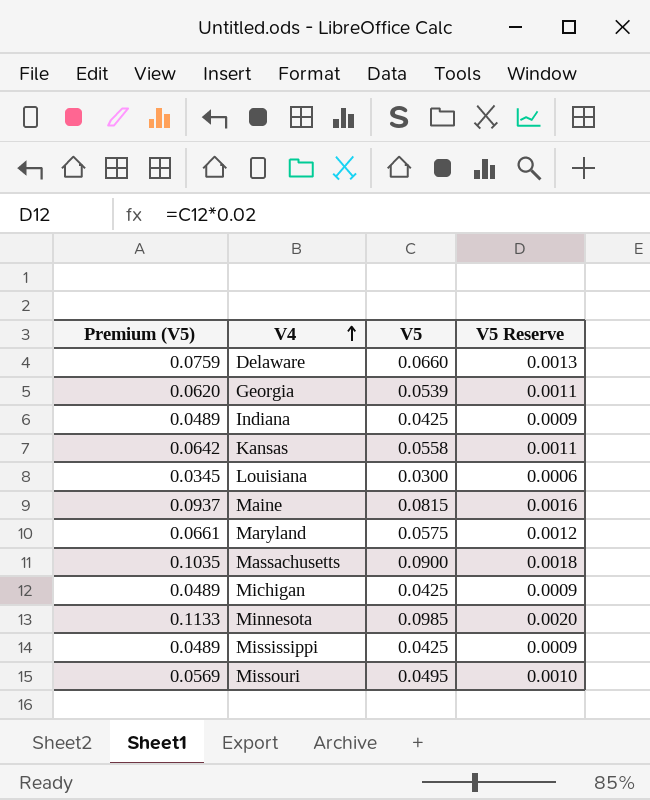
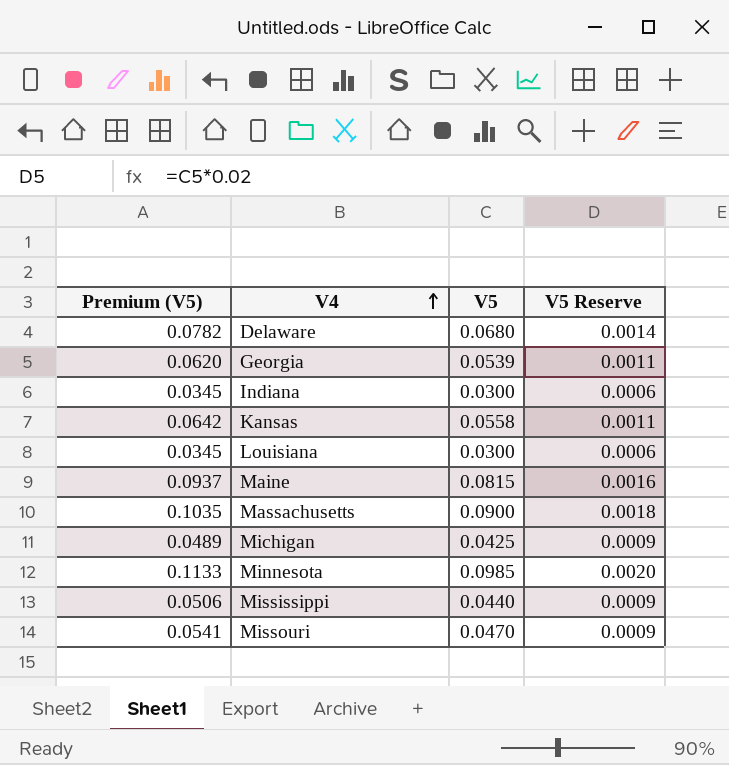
row Maryland: 0.0661 | 0.0575 | 0.0012 -> none
Delaware | Premium (V5): 0.0759 -> 0.0782
Delaware | V5: 0.0660 -> 0.0680
Delaware | V5 Reserve: 0.0013 -> 0.0014
Indiana | Premium (V5): 0.0489 -> 0.0345
Indiana | V5: 0.0425 -> 0.0300
Indiana | V5 Reserve: 0.0009 -> 0.0006
Mississippi | Premium (V5): 0.0489 -> 0.0506
Mississippi | V5: 0.0425 -> 0.0440
Missouri | Premium (V5): 0.0569 -> 0.0541
Missouri | V5: 0.0495 -> 0.0470
Missouri | V5 Reserve: 0.0010 -> 0.0009

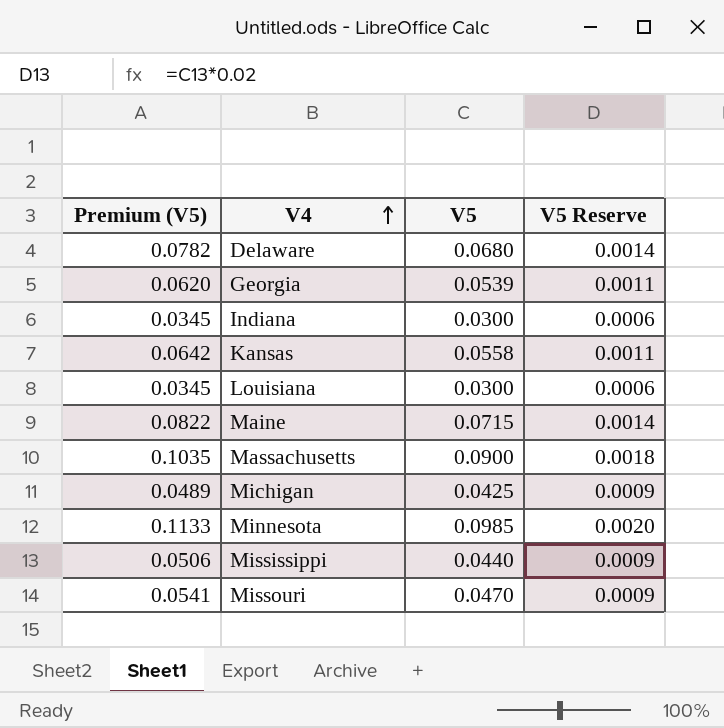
Maine | Premium (V5): 0.0937 -> 0.0822
Maine | V5: 0.0815 -> 0.0715
Maine | V5 Reserve: 0.0016 -> 0.0014

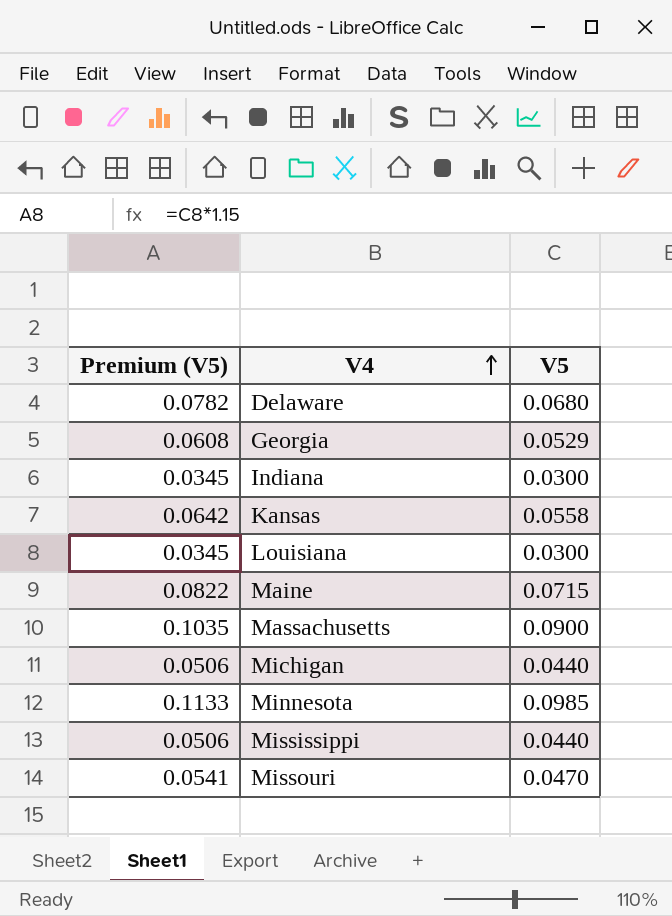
column V5 Reserve | formula: [V5] * 0.02 -> none
Georgia | Premium (V5): 0.0620 -> 0.0608
Georgia | V5: 0.0539 -> 0.0529
Michigan | Premium (V5): 0.0489 -> 0.0506
Michigan | V5: 0.0425 -> 0.0440

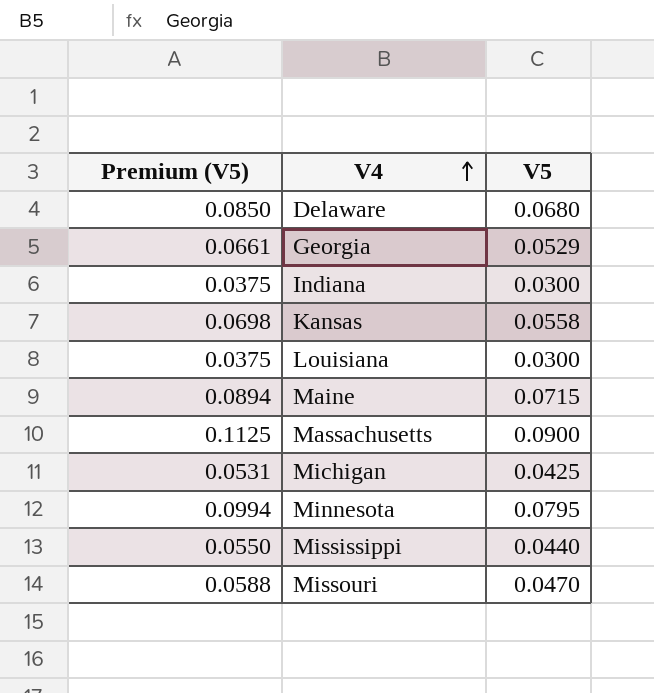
column Premium (V5) | formula: [V5] * 1.15 -> [V5] * 1.25
Michigan | V5: 0.0440 -> 0.0425
Minnesota | V5: 0.0985 -> 0.0795

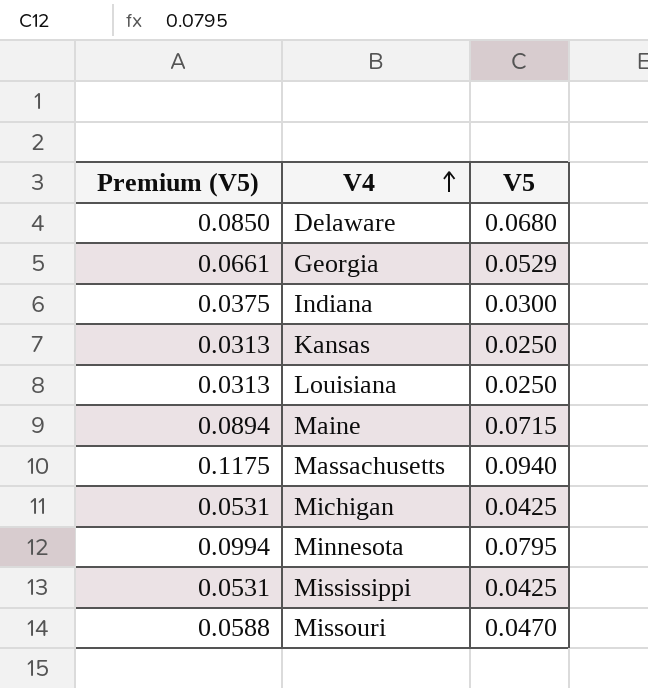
Kansas | Premium (V5): 0.0698 -> 0.0313
Kansas | V5: 0.0558 -> 0.0250
Louisiana | Premium (V5): 0.0375 -> 0.0313
Louisiana | V5: 0.0300 -> 0.0250
Massachusetts | Premium (V5): 0.1125 -> 0.1175
Massachusetts | V5: 0.0900 -> 0.0940
Mississippi | Premium (V5): 0.0550 -> 0.0531
Mississippi | V5: 0.0440 -> 0.0425

